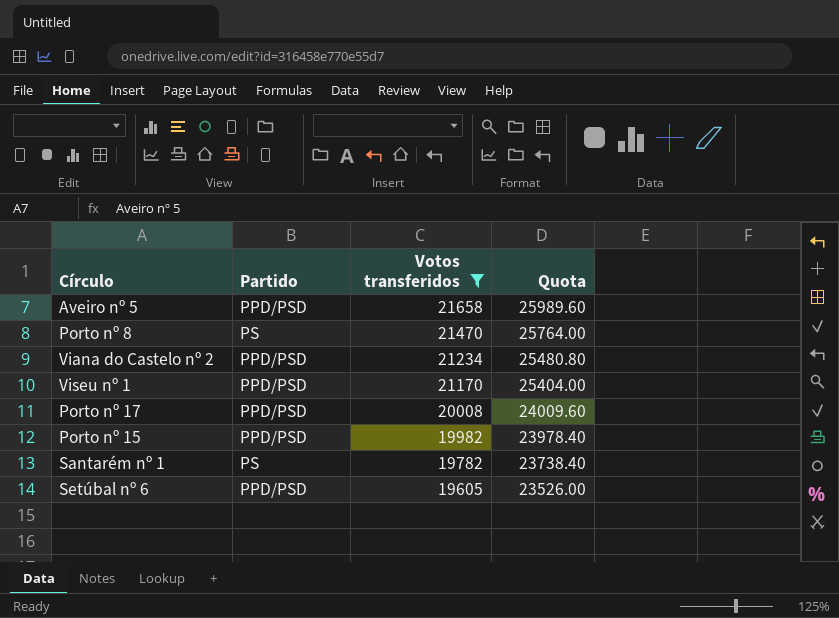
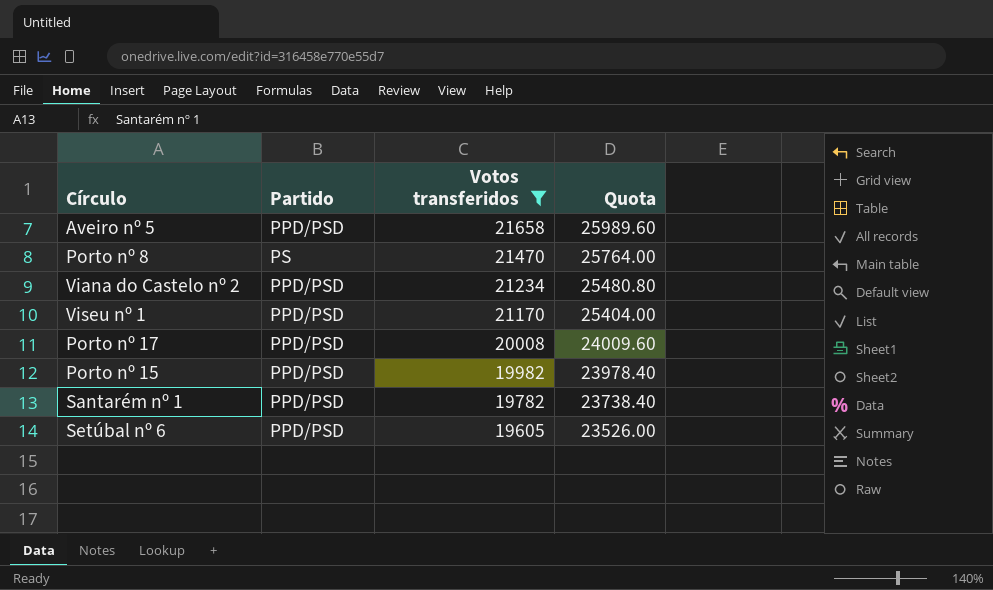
Santarém nº 1 | Partido: PS -> PPD/PSD

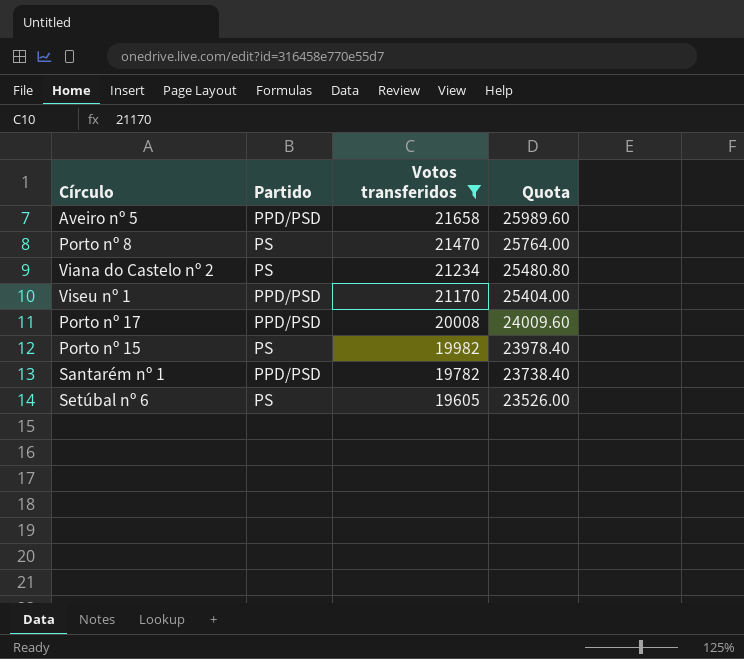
Viana do Castelo nº 2 | Partido: PPD/PSD -> PS
Porto nº 15 | Partido: PPD/PSD -> PS
Setúbal nº 6 | Partido: PPD/PSD -> PS

